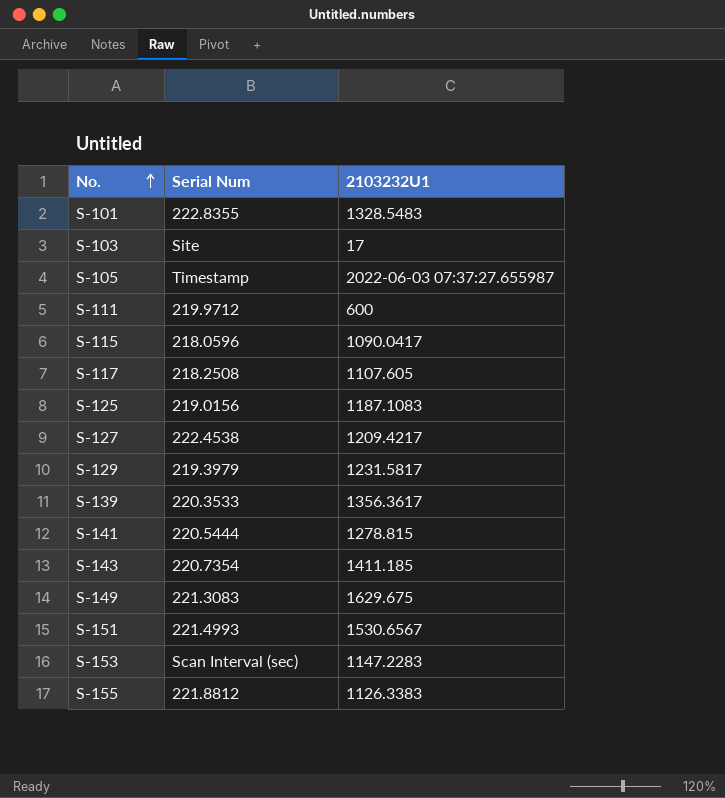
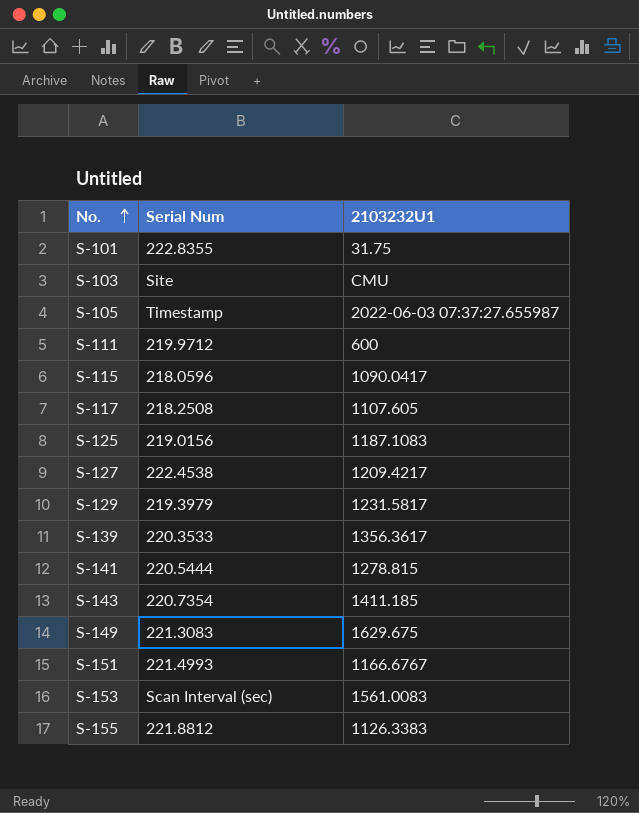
S-101 | 2103232U1: 1328.5483 -> 31.75
S-103 | 2103232U1: 17 -> CMU
S-151 | 2103232U1: 1530.6567 -> 1166.6767
S-153 | 2103232U1: 1147.2283 -> 1561.0083

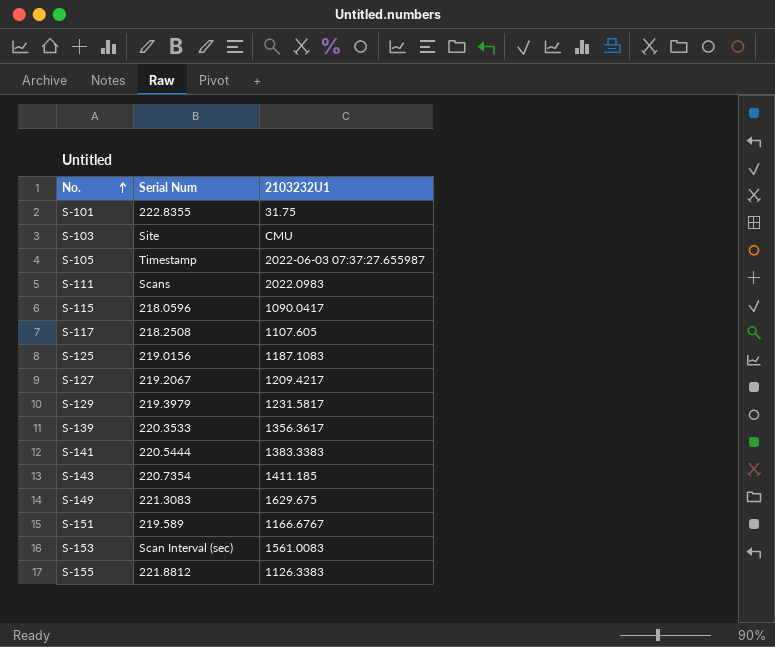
S-111 | Serial Num: 219.9712 -> Scans
S-111 | 2103232U1: 600 -> 2022.0983
S-127 | Serial Num: 222.4538 -> 219.2067
S-141 | 2103232U1: 1278.815 -> 1383.3383
S-151 | Serial Num: 221.4993 -> 219.589

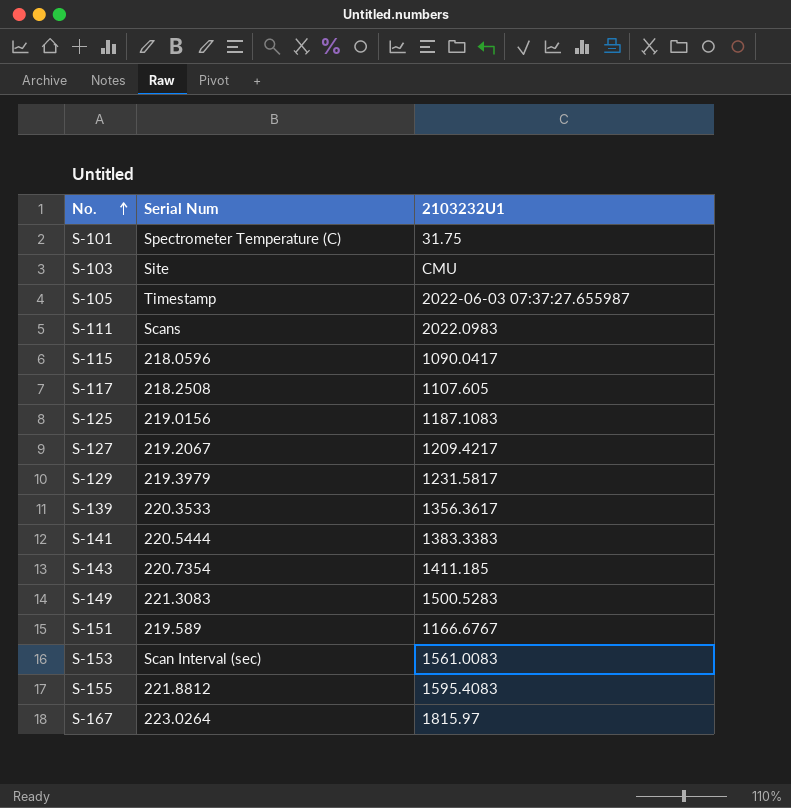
S-101 | Serial Num: 222.8355 -> Spectrometer Temperature (C)
S-149 | 2103232U1: 1629.675 -> 1500.5283
S-155 | 2103232U1: 1126.3383 -> 1595.4083
row S-167: none -> 223.0264 | 1815.97

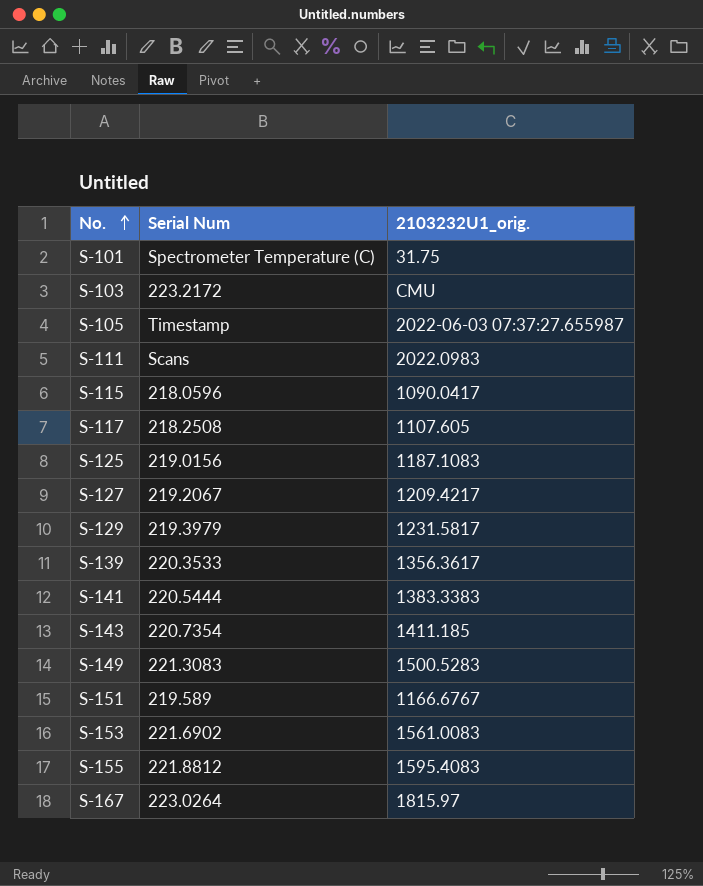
column name: 2103232U1 -> 2103232U1_orig.
S-103 | Serial Num: Site -> 223.2172
S-153 | Serial Num: Scan Interval (sec) -> 221.6902

